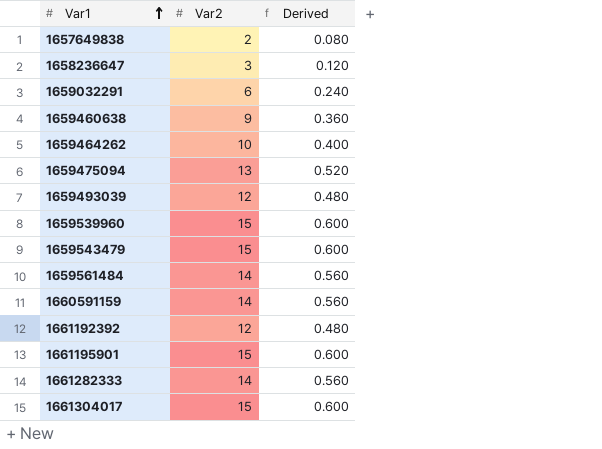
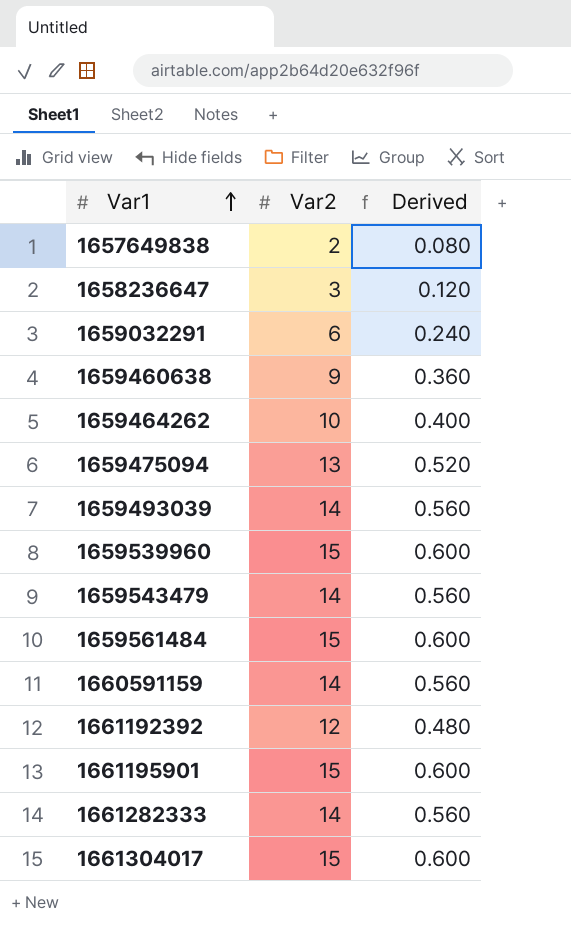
1659493039 | Var2: 12 -> 14
1659493039 | Derived: 0.480 -> 0.560
1659543479 | Var2: 15 -> 14
1659543479 | Derived: 0.600 -> 0.560
1659561484 | Var2: 14 -> 15
1659561484 | Derived: 0.560 -> 0.600

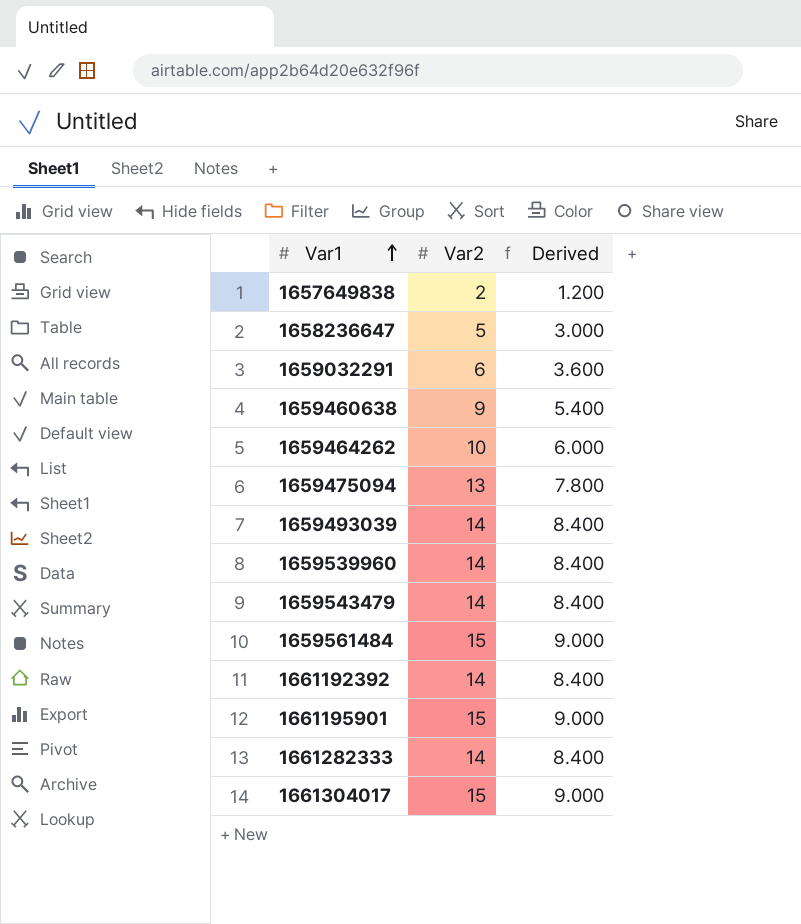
column Derived | formula: [Var2] * 0.04 -> [Var2] * 0.6
row 1660591159: 14 | 0.560 -> none
1658236647 | Var2: 3 -> 5
1659539960 | Var2: 15 -> 14
1661192392 | Var2: 12 -> 14

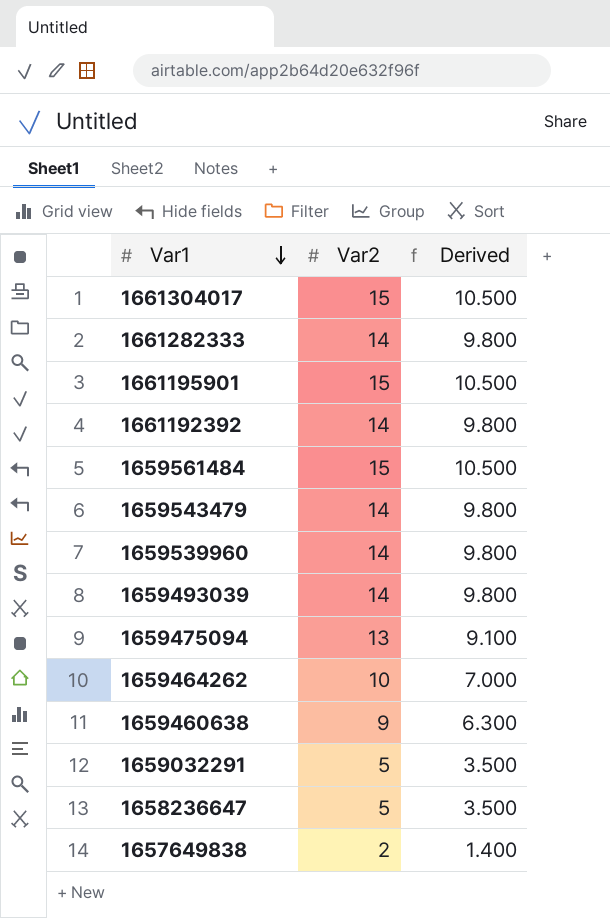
row order: Var1 ascending -> Var1 descending
column Derived | formula: [Var2] * 0.6 -> [Var2] * 0.7
1659032291 | Var2: 6 -> 5

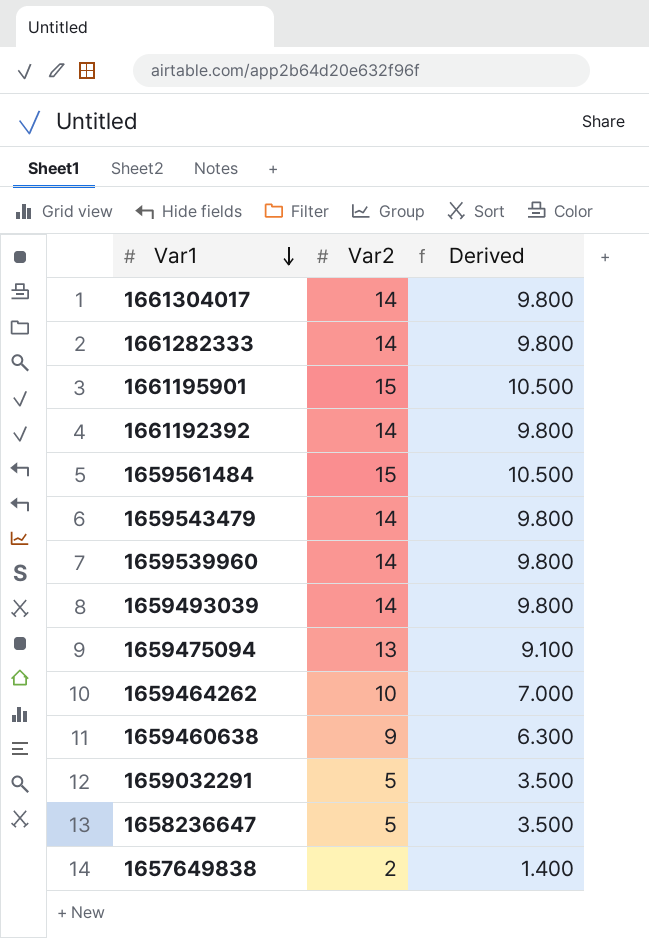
1661304017 | Var2: 15 -> 14
1661304017 | Derived: 10.500 -> 9.800

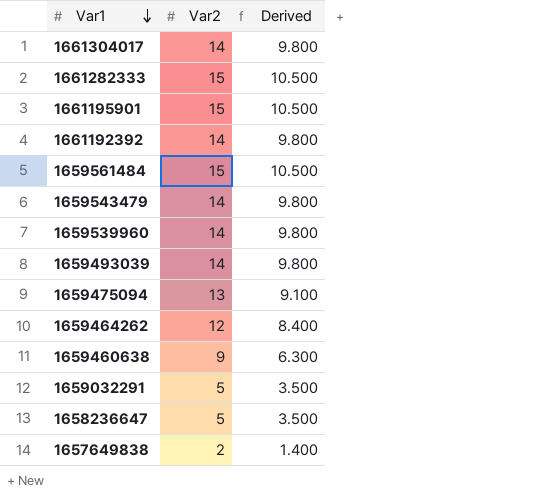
1661282333 | Var2: 14 -> 15
1661282333 | Derived: 9.800 -> 10.500
1659464262 | Var2: 10 -> 12
1659464262 | Derived: 7.000 -> 8.400

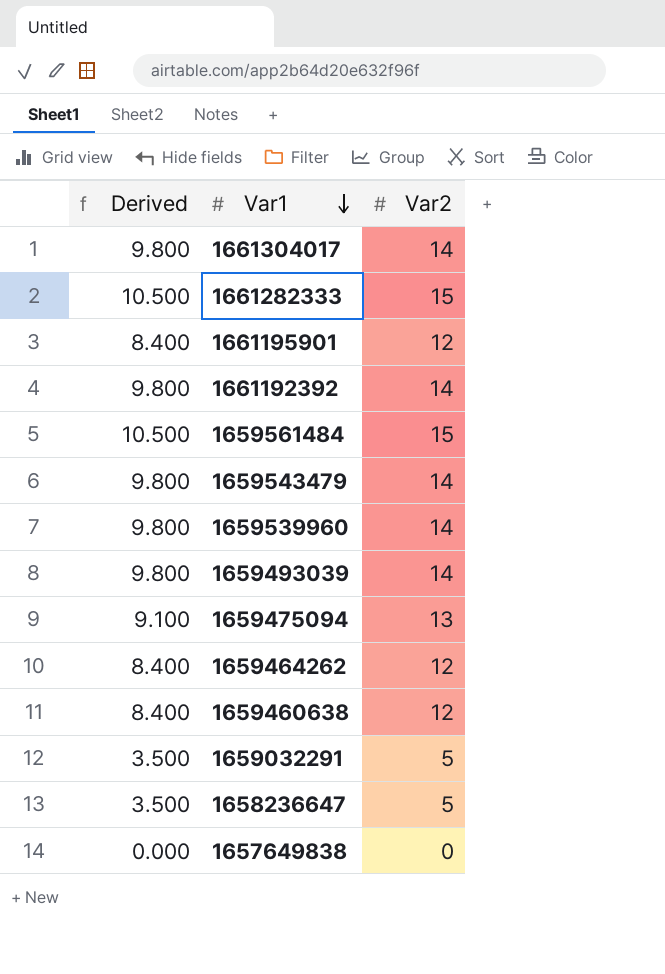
column Derived | position: 3 -> 1
1661195901 | Derived: 10.500 -> 8.400
1661195901 | Var2: 15 -> 12
1659460638 | Derived: 6.300 -> 8.400
1659460638 | Var2: 9 -> 12
1657649838 | Derived: 1.400 -> 0.000
1657649838 | Var2: 2 -> 0

